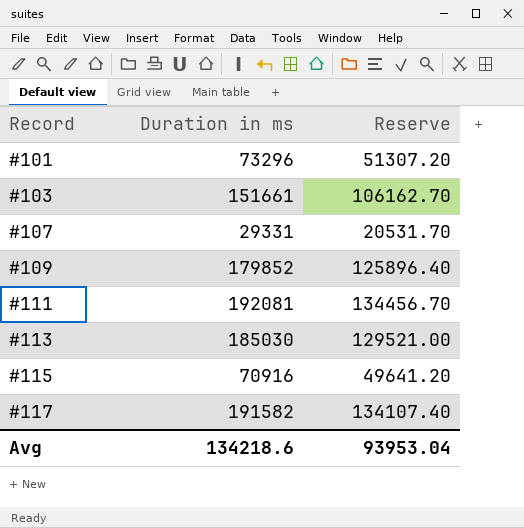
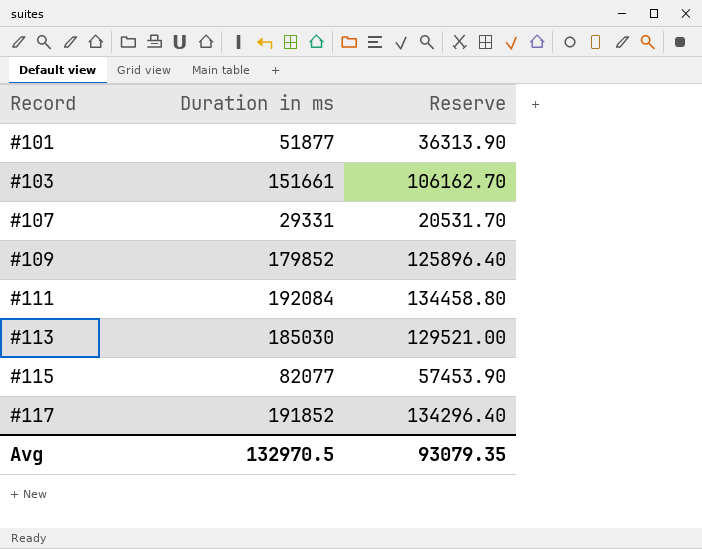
#101 | Duration in ms: 73296 -> 51877
#101 | Reserve: 51307.20 -> 36313.90
#111 | Duration in ms: 192081 -> 192084
#111 | Reserve: 134456.70 -> 134458.80
#115 | Duration in ms: 70916 -> 82077
#115 | Reserve: 49641.20 -> 57453.90
#117 | Duration in ms: 191582 -> 191852
#117 | Reserve: 134107.40 -> 134296.40
Avg | Duration in ms: 134218.6 -> 132970.5
Avg | Reserve: 93953.04 -> 93079.35

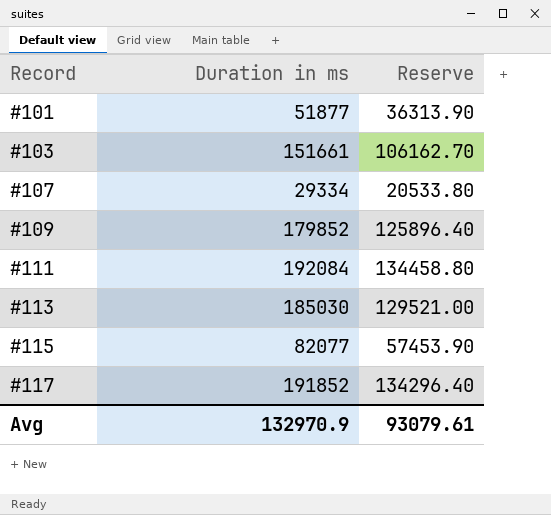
#107 | Duration in ms: 29331 -> 29334
#107 | Reserve: 20531.70 -> 20533.80
Avg | Duration in ms: 132970.5 -> 132970.9
Avg | Reserve: 93079.35 -> 93079.61

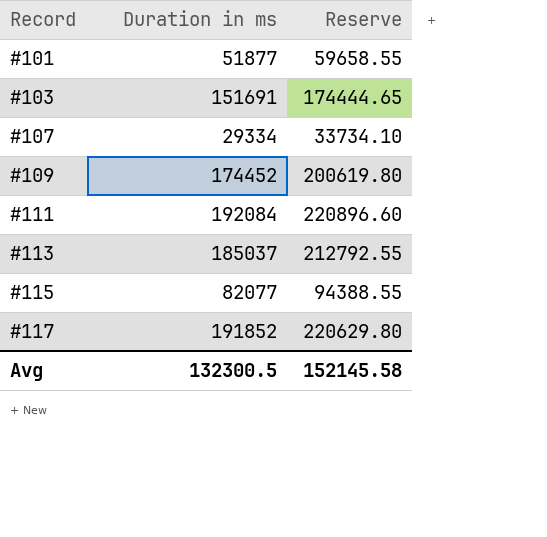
column Reserve | formula: [Duration in ms] * 0.7 -> [Duration in ms] * 1.15
#103 | Duration in ms: 151661 -> 151691
#109 | Duration in ms: 179852 -> 174452
#113 | Duration in ms: 185030 -> 185037
Avg | Duration in ms: 132970.9 -> 132300.5
Avg | Reserve: 93079.61 -> 152145.58

